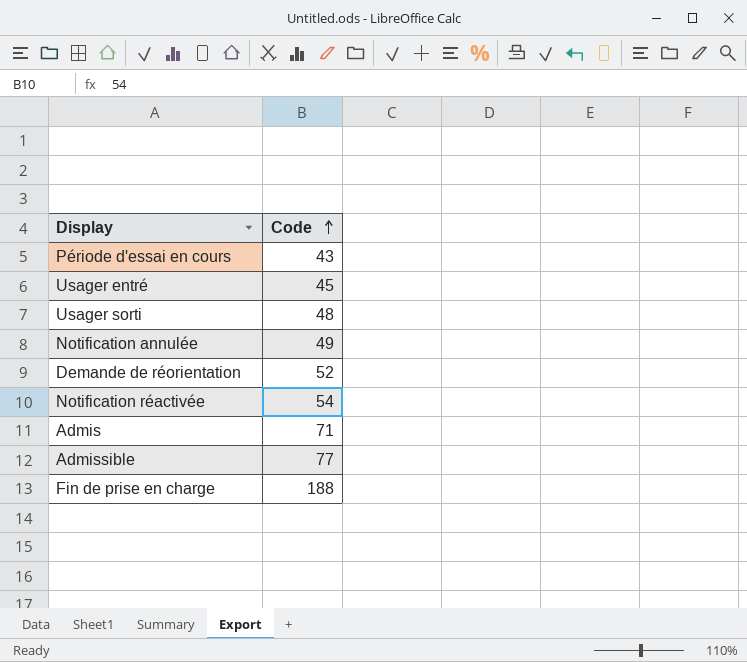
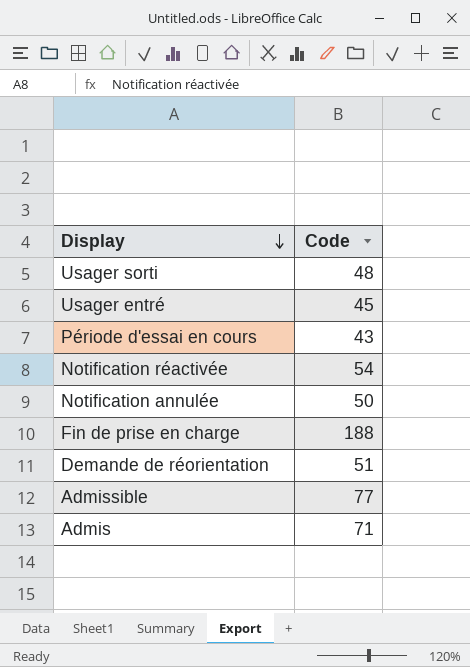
row order: Code ascending -> Display descending
Notification annulée | Code: 49 -> 50
Demande de réorientation | Code: 52 -> 51

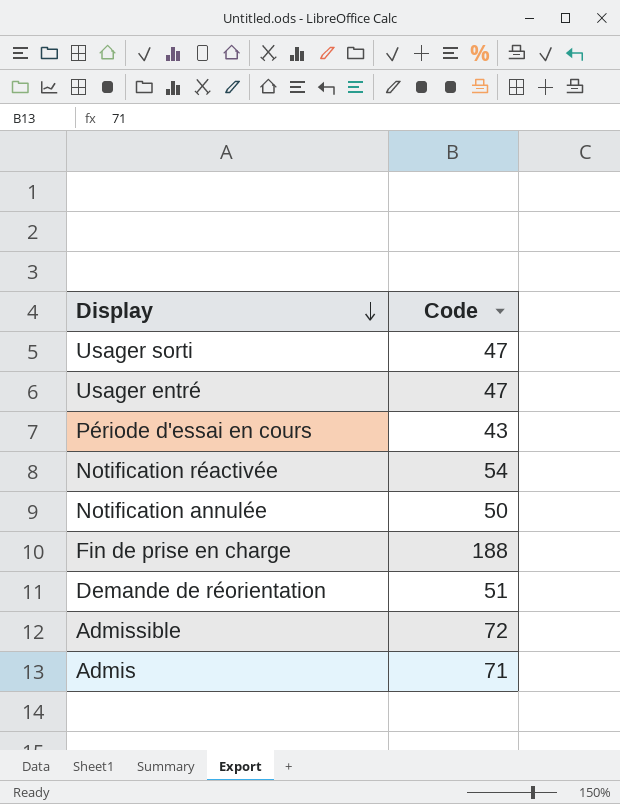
Usager sorti | Code: 48 -> 47
Usager entré | Code: 45 -> 47
Admissible | Code: 77 -> 72

